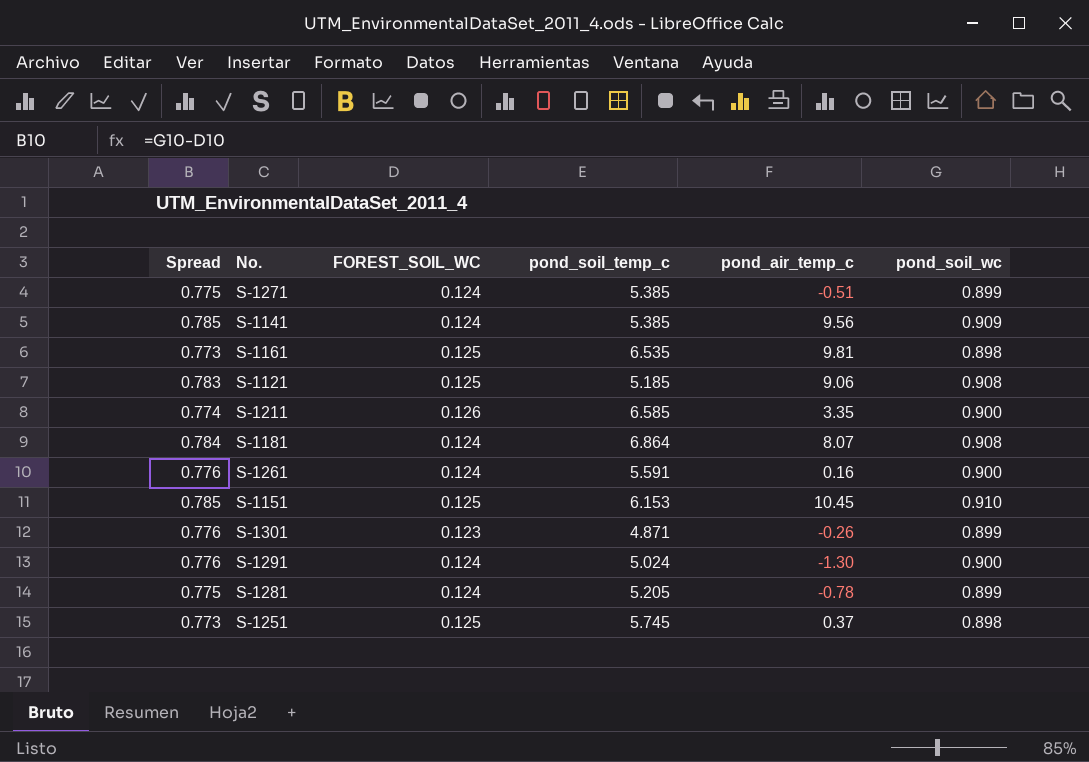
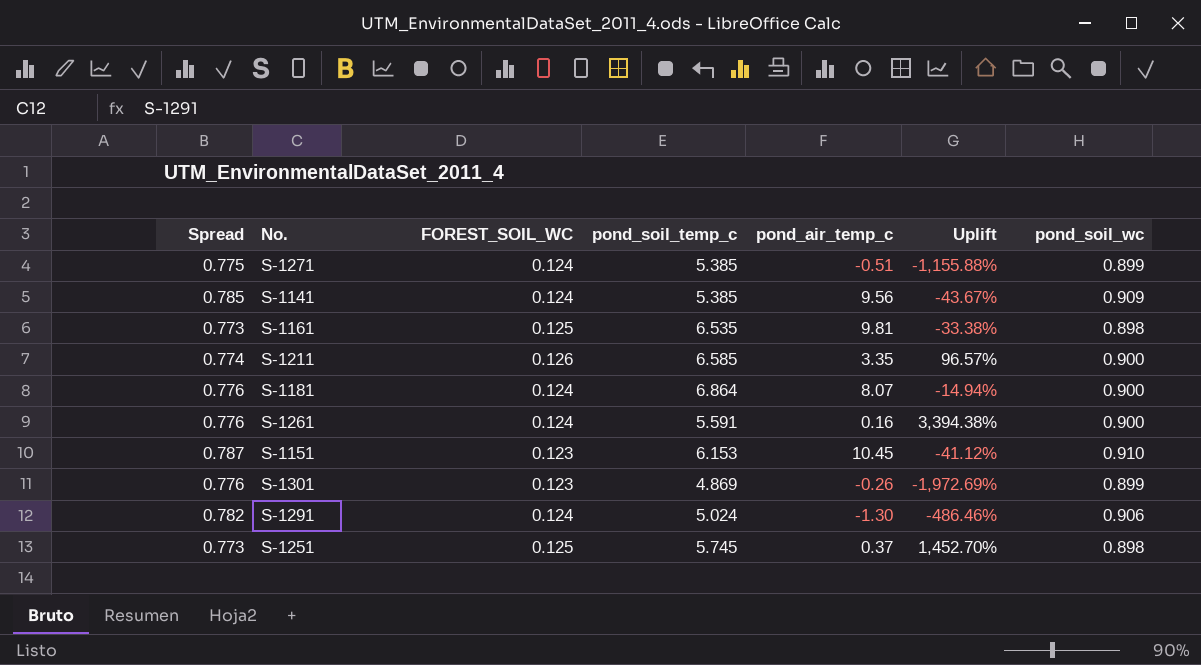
column Uplift | formula: none -> ([pond_soil_temp_c] - [pond_air_temp_c]) / [pond_air_temp_c]
row S-1121: 0.783 | 0.125 | 5.185 | 9.06 | 0.908 -> none
row S-1281: 0.775 | 0.124 | 5.205 | -0.78 | 0.899 -> none
S-1181 | Spread: 0.784 -> 0.776
S-1181 | pond_soil_wc: 0.908 -> 0.900
S-1151 | Spread: 0.785 -> 0.787
S-1151 | FOREST_SOIL_WC: 0.125 -> 0.123
S-1301 | pond_soil_temp_c: 4.871 -> 4.869
S-1291 | Spread: 0.776 -> 0.782
S-1291 | pond_soil_wc: 0.900 -> 0.906

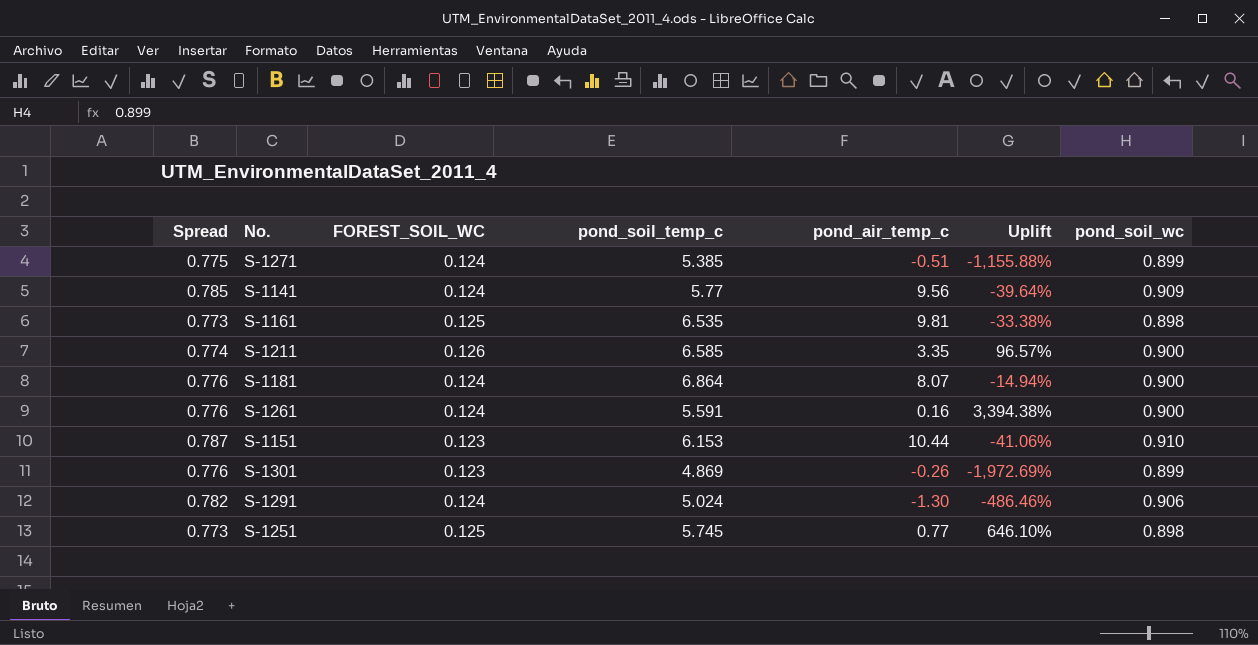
S-1141 | pond_soil_temp_c: 5.385 -> 5.77
S-1141 | Uplift: -43.67% -> -39.64%
S-1151 | pond_air_temp_c: 10.45 -> 10.44
S-1151 | Uplift: -41.12% -> -41.06%
S-1251 | pond_air_temp_c: 0.37 -> 0.77
S-1251 | Uplift: 1,452.70% -> 646.10%

